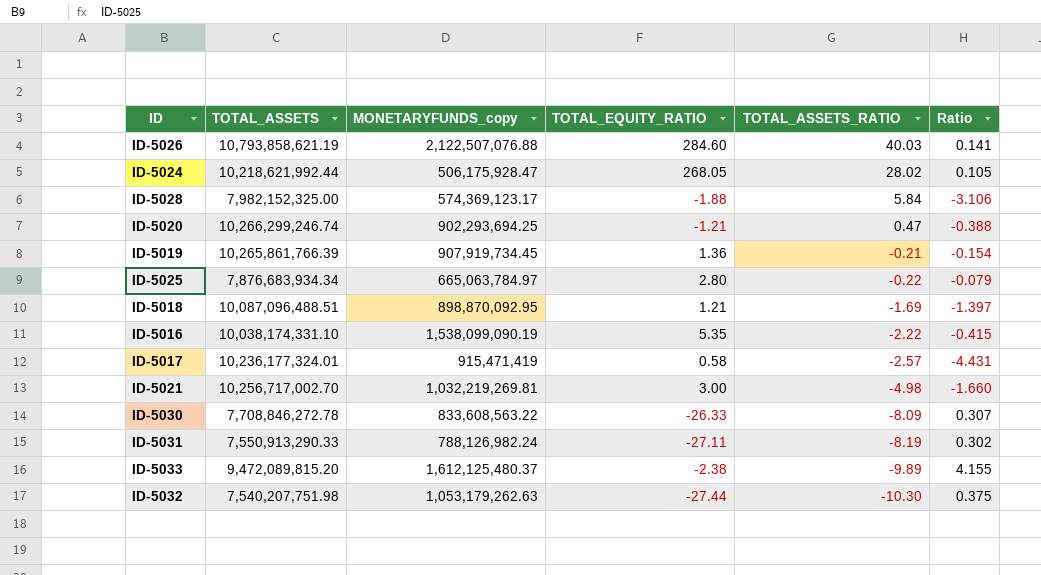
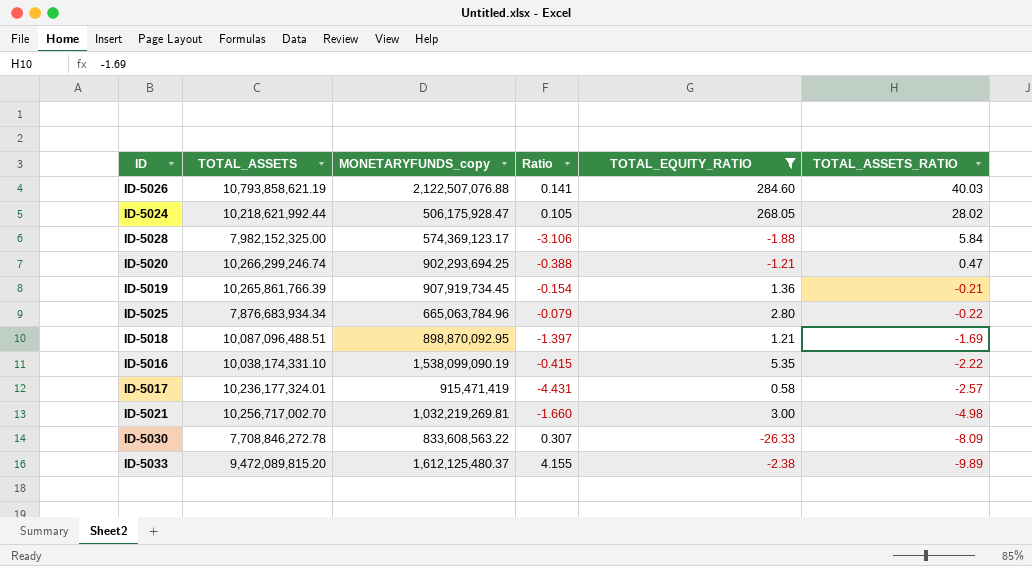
filter: none -> TOTAL_EQUITY_RATIO >= -26.33
column Ratio | position: 6 -> 4
ID-5025 | MONETARYFUNDS_copy: 665,063,784.97 -> 665,063,784.96

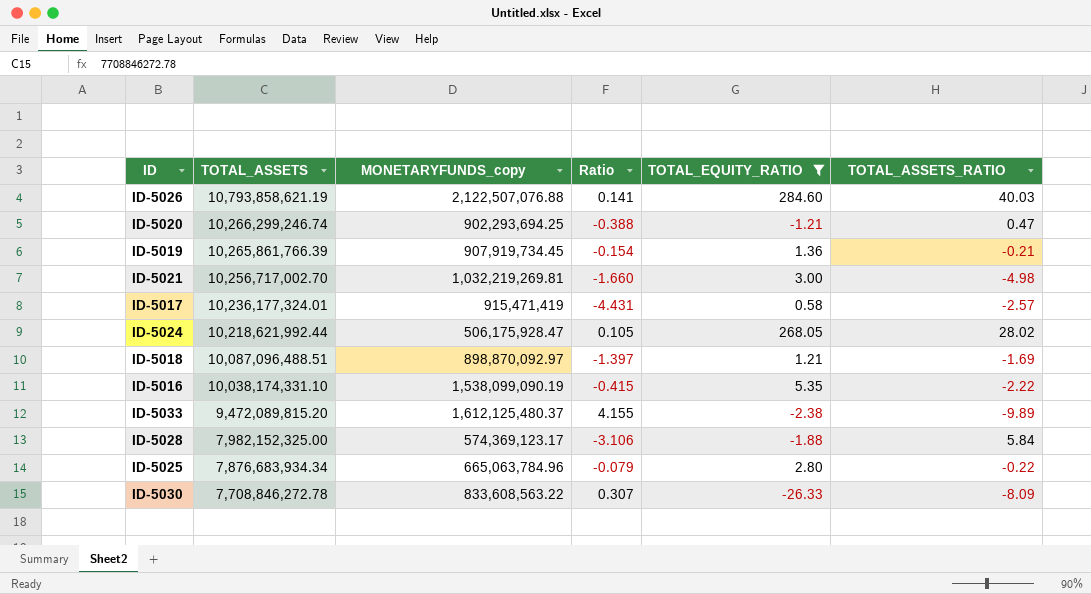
row order: TOTAL_ASSETS_RATIO descending -> TOTAL_ASSETS descending
ID-5018 | MONETARYFUNDS_copy: 898,870,092.95 -> 898,870,092.97

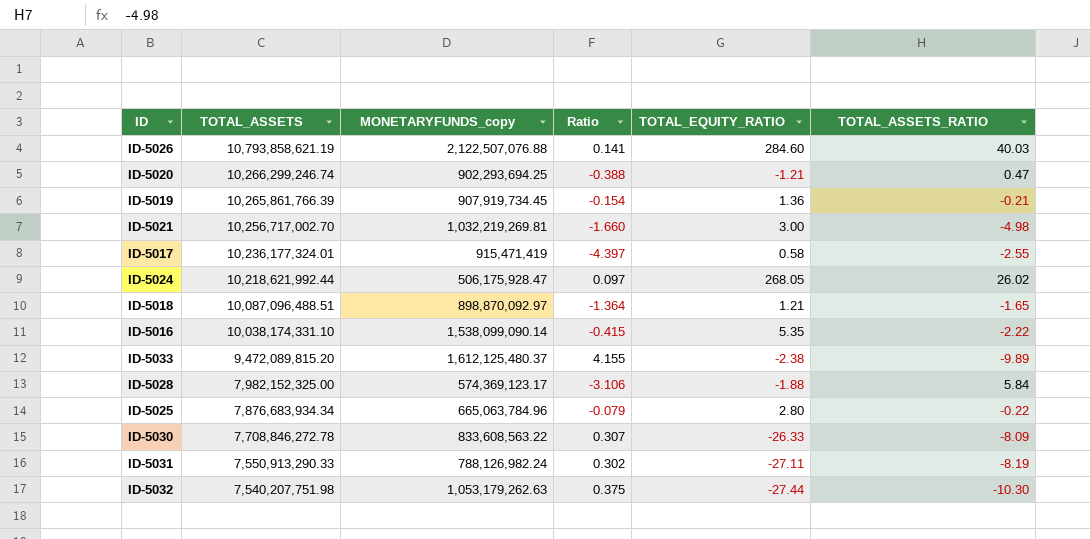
filter: TOTAL_EQUITY_RATIO >= -26.33 -> none
ID-5017 | Ratio: -4.431 -> -4.397
ID-5017 | TOTAL_ASSETS_RATIO: -2.57 -> -2.55
ID-5024 | Ratio: 0.105 -> 0.097
ID-5024 | TOTAL_ASSETS_RATIO: 28.02 -> 26.02
ID-5018 | Ratio: -1.397 -> -1.364
ID-5018 | TOTAL_ASSETS_RATIO: -1.69 -> -1.65
ID-5016 | MONETARYFUNDS_copy: 1,538,099,090.19 -> 1,538,099,090.14

